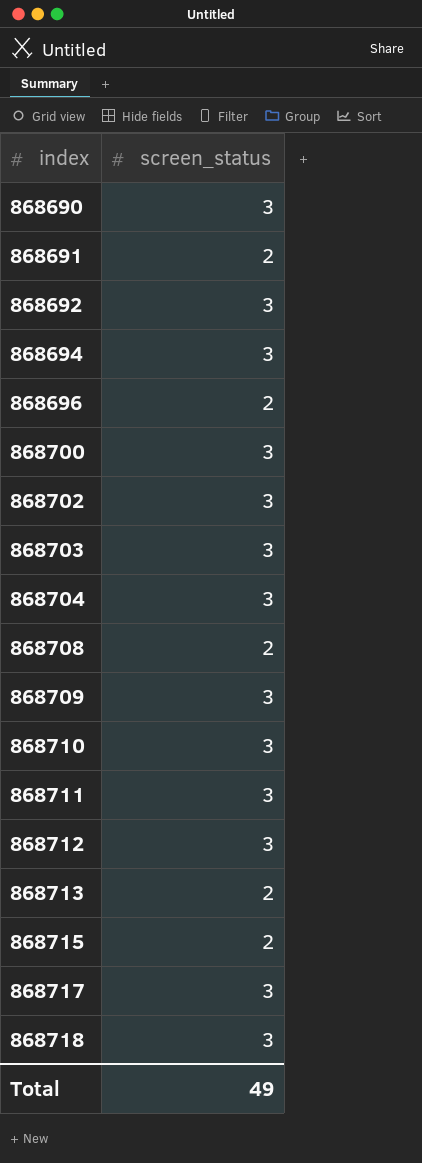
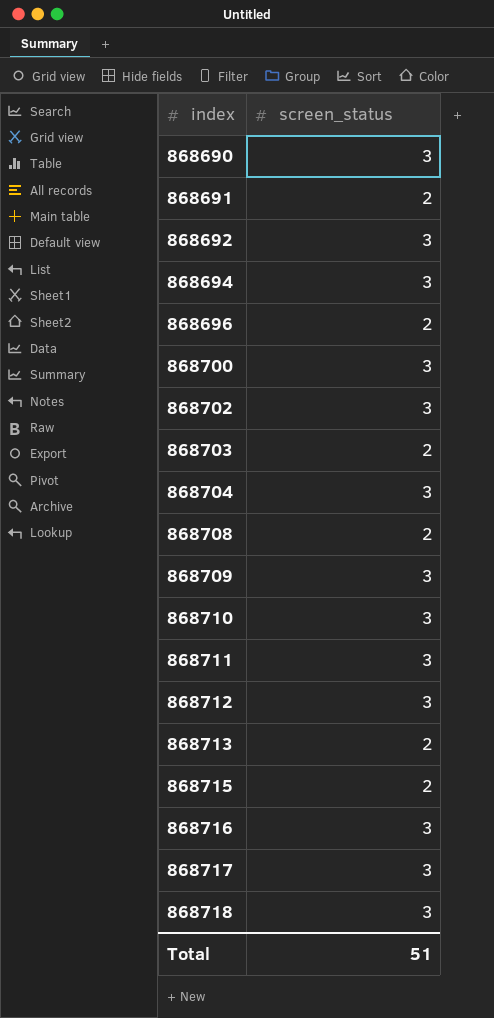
868703 | screen_status: 3 -> 2
row 868716: none -> 3
Total | screen_status: 49 -> 51

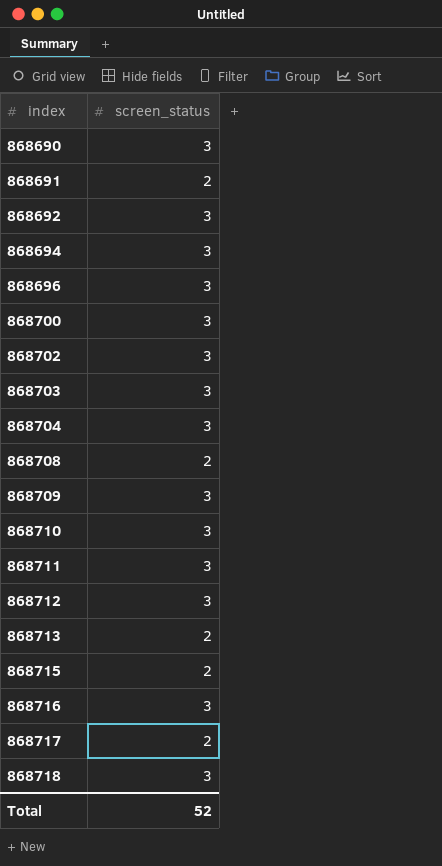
868696 | screen_status: 2 -> 3
868703 | screen_status: 2 -> 3
868717 | screen_status: 3 -> 2
Total | screen_status: 51 -> 52

